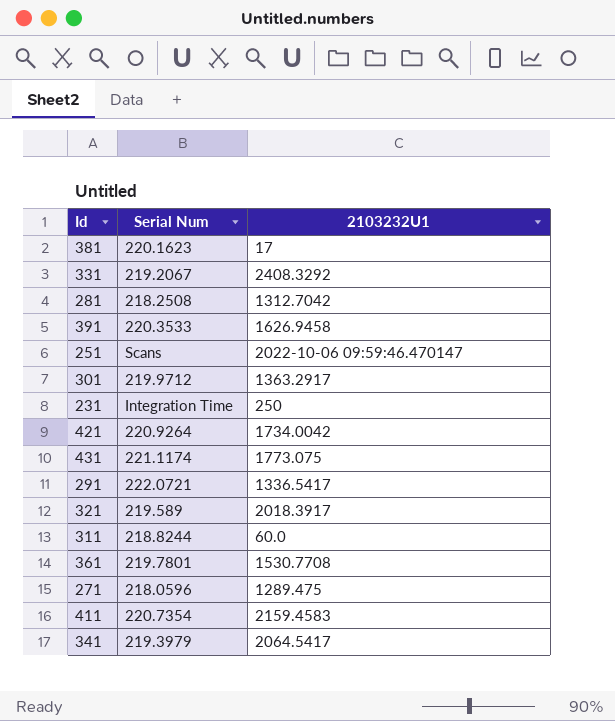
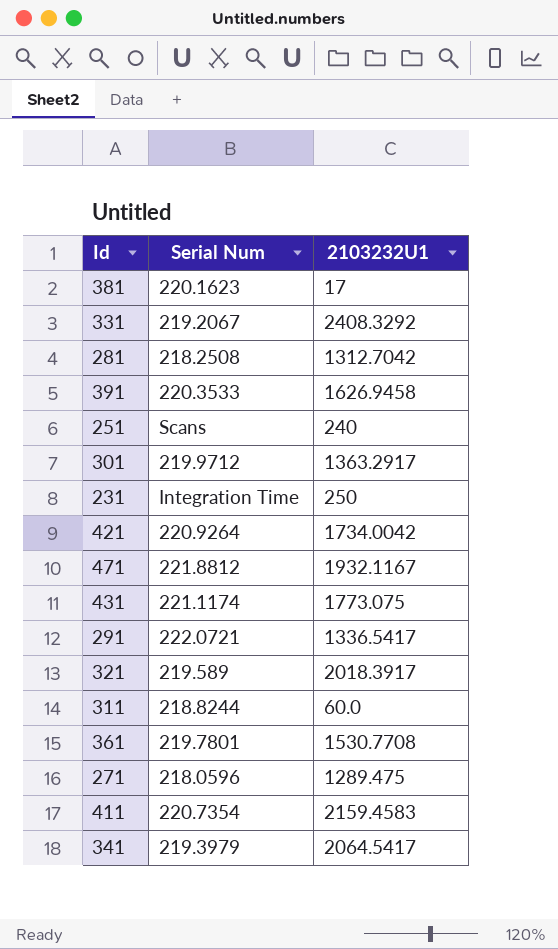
251 | 2103232U1: 2022-10-06 09:59:46.470147 -> 240
row 471: none -> 221.8812 | 1932.1167

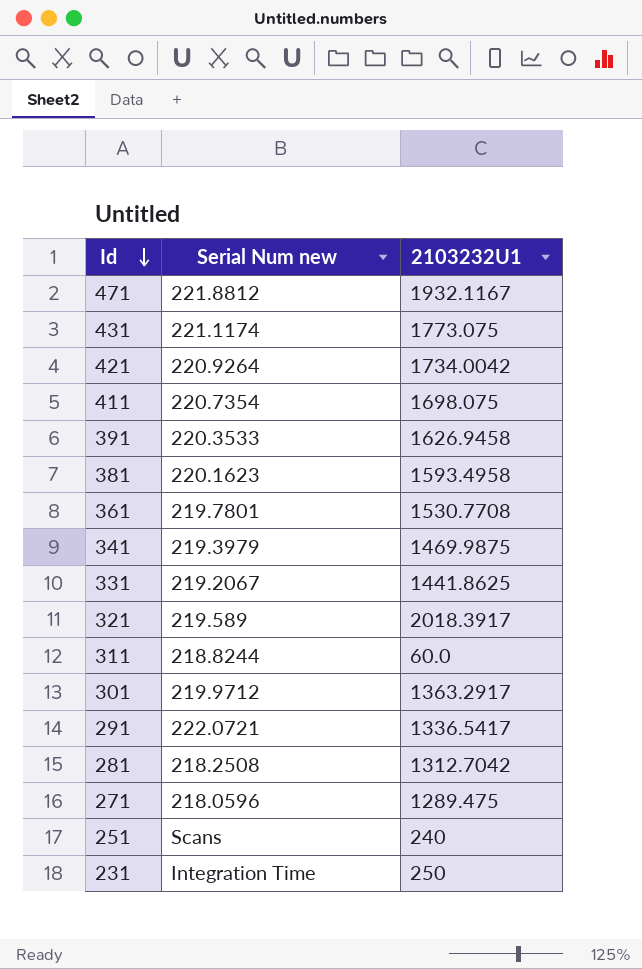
row order: none -> Id descending
column name: Serial Num -> Serial Num new
411 | 2103232U1: 2159.4583 -> 1698.075
381 | 2103232U1: 17 -> 1593.4958
341 | 2103232U1: 2064.5417 -> 1469.9875
331 | 2103232U1: 2408.3292 -> 1441.8625

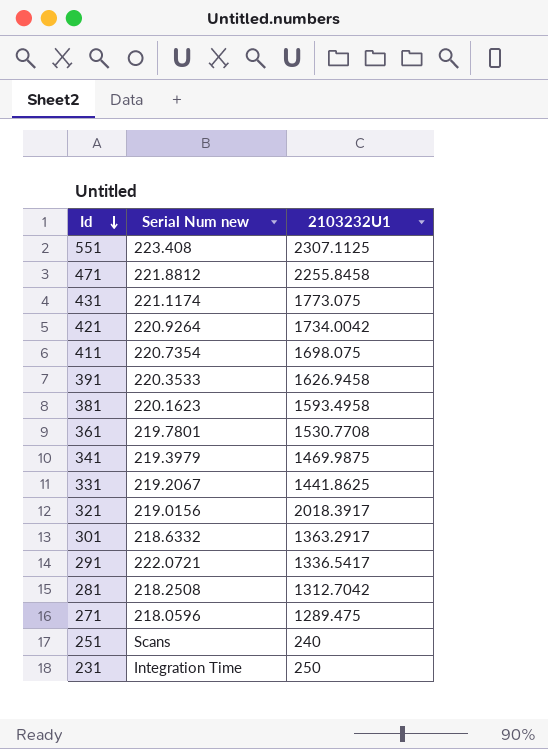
row 311: 218.8244 | 60.0 -> none
row 551: none -> 223.408 | 2307.1125
471 | 2103232U1: 1932.1167 -> 2255.8458
321 | Serial Num new: 219.589 -> 219.0156
301 | Serial Num new: 219.9712 -> 218.6332

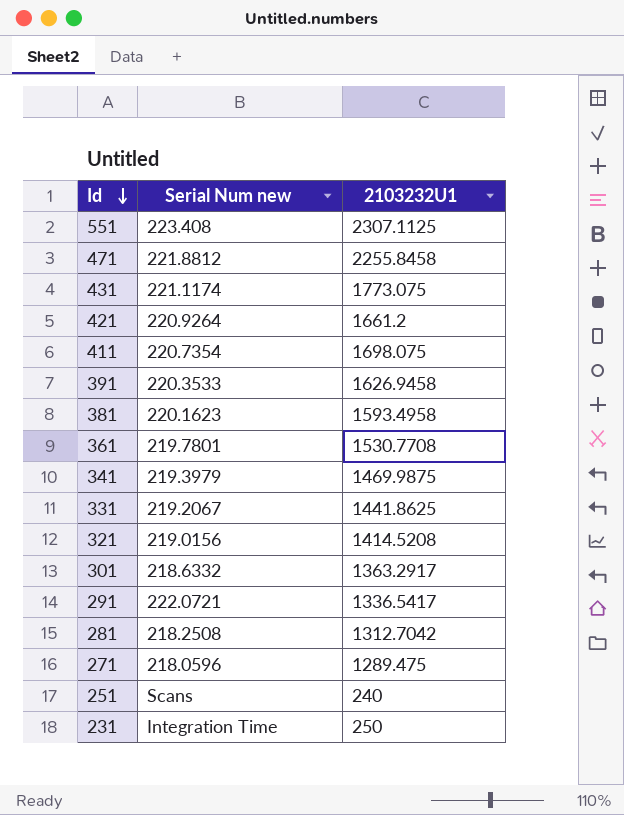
421 | 2103232U1: 1734.0042 -> 1661.2
321 | 2103232U1: 2018.3917 -> 1414.5208

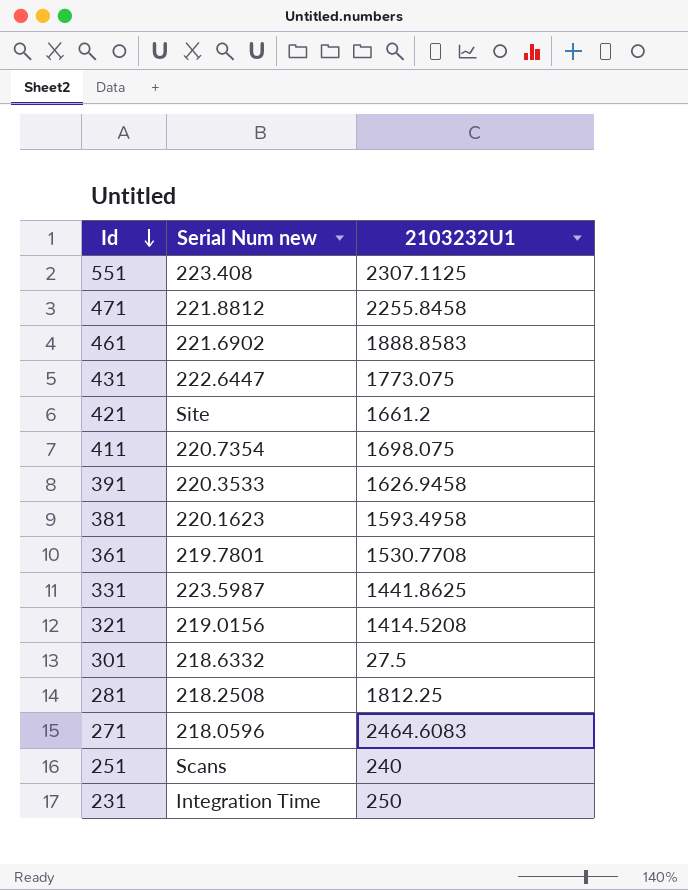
row 341: 219.3979 | 1469.9875 -> none
row 291: 222.0721 | 1336.5417 -> none
row 461: none -> 221.6902 | 1888.8583
431 | Serial Num new: 221.1174 -> 222.6447
421 | Serial Num new: 220.9264 -> Site
331 | Serial Num new: 219.2067 -> 223.5987
301 | 2103232U1: 1363.2917 -> 27.5
281 | 2103232U1: 1312.7042 -> 1812.25
271 | 2103232U1: 1289.475 -> 2464.6083

